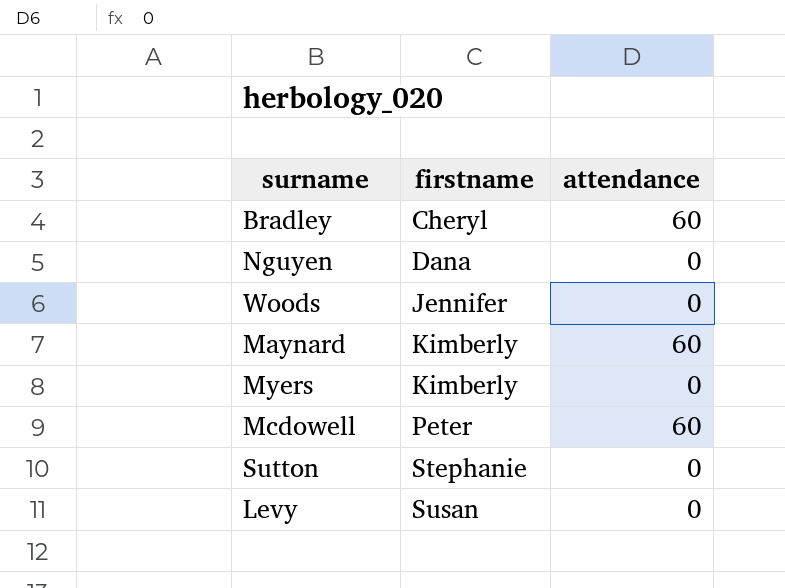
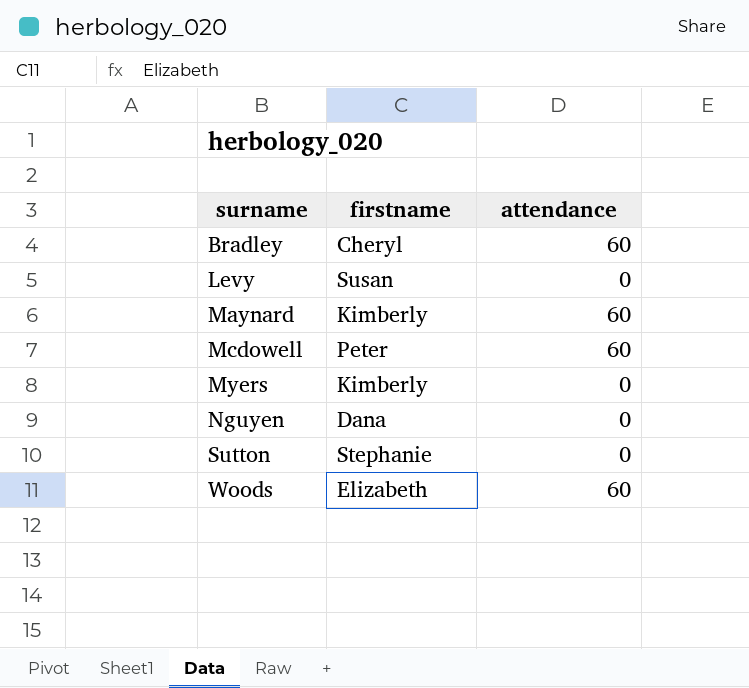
row order: firstname ascending -> surname ascending
Woods | firstname: Jennifer -> Elizabeth
Woods | attendance: 0 -> 60

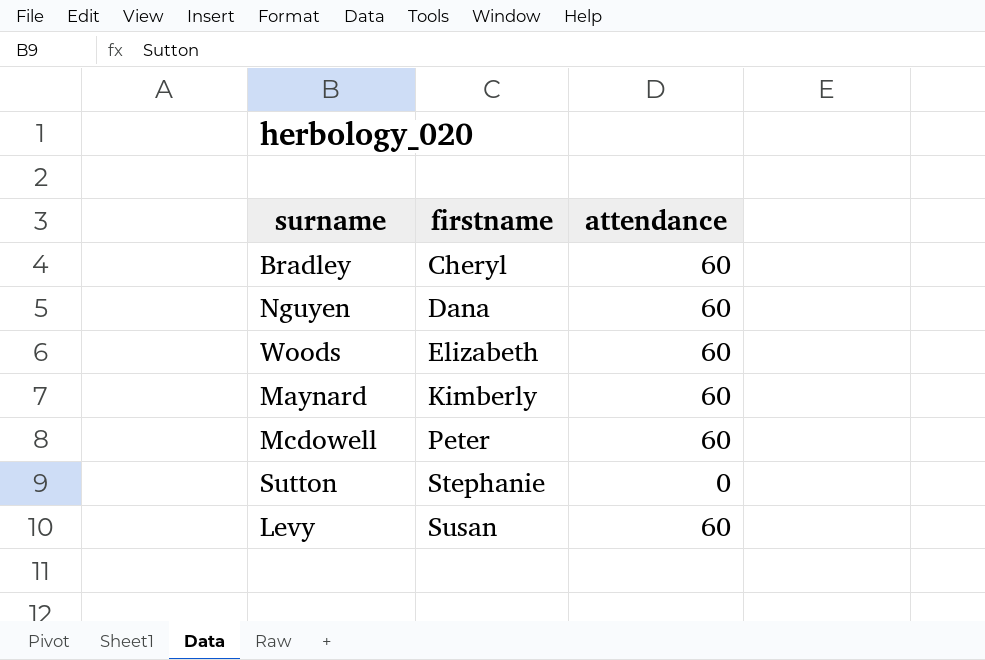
row order: surname ascending -> firstname ascending
row Myers: Kimberly | 0 -> none
Nguyen | attendance: 0 -> 60
Levy | attendance: 0 -> 60

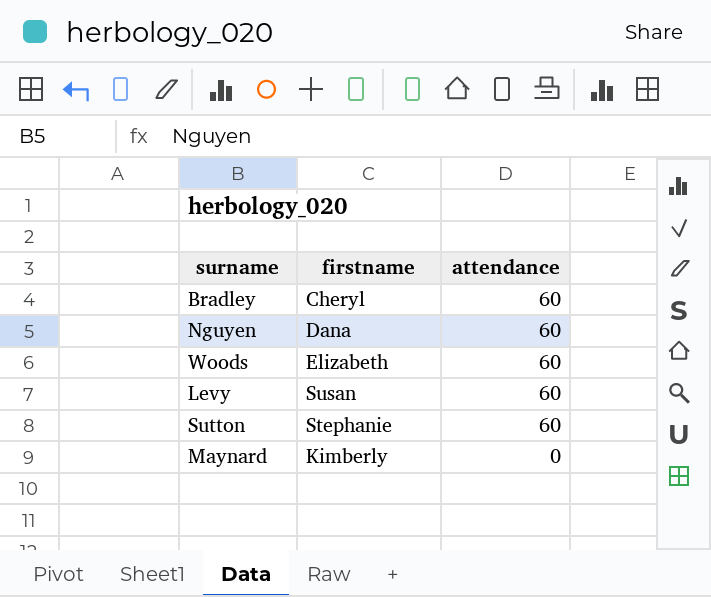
row order: firstname ascending -> attendance descending
row Mcdowell: Peter | 60 -> none
Sutton | attendance: 0 -> 60
Maynard | attendance: 60 -> 0

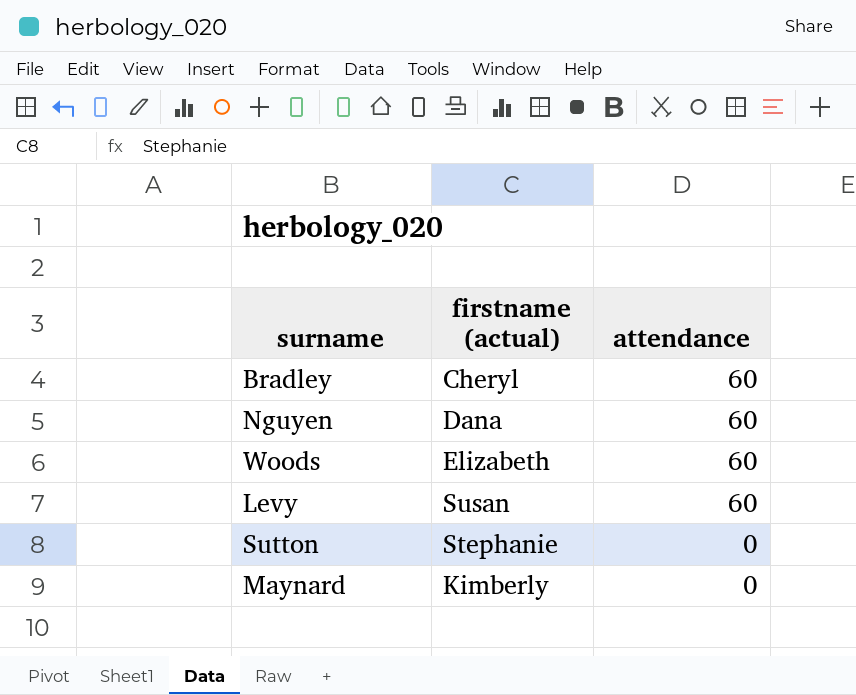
column name: firstname -> firstname (actual)
Sutton | attendance: 60 -> 0

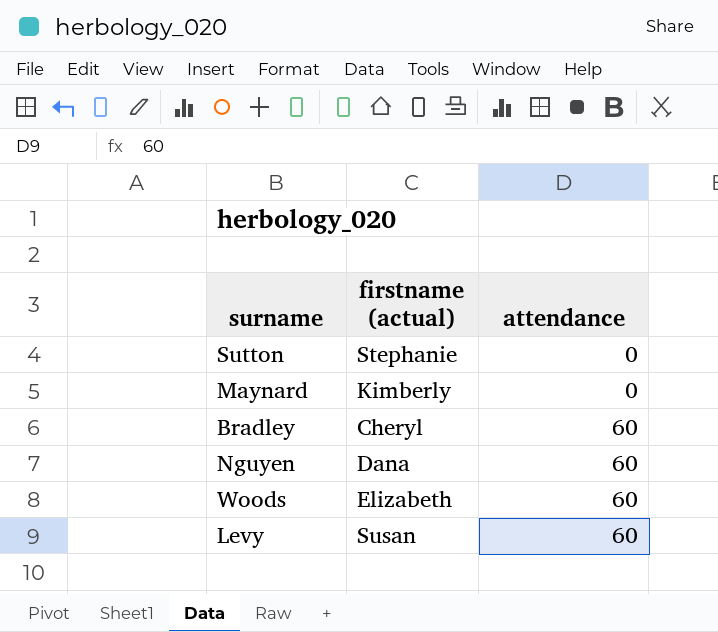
row order: attendance descending -> attendance ascending

